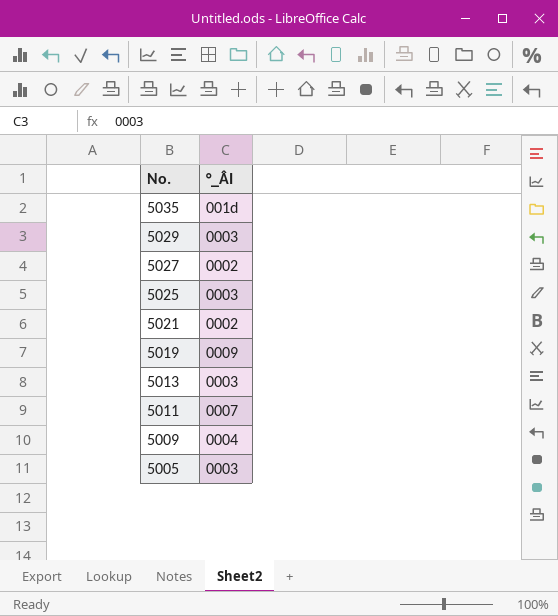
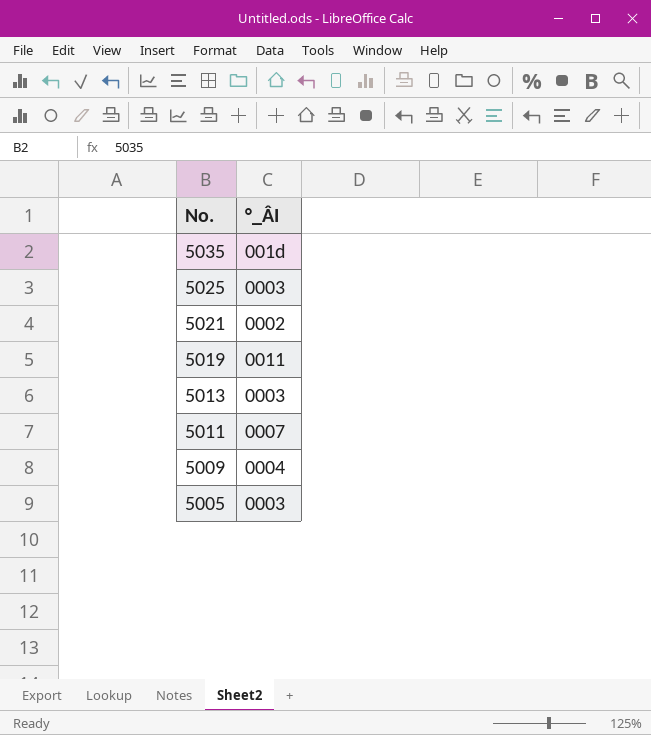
row 5029: 0003 -> none
row 5027: 0002 -> none
5019 | °_ÂI: 0009 -> 0011

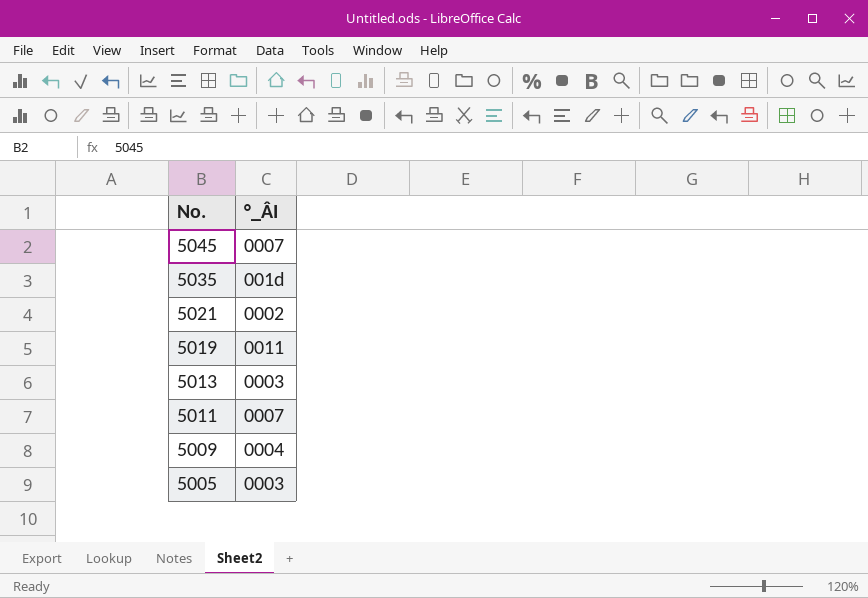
row 5025: 0003 -> none
row 5045: none -> 0007

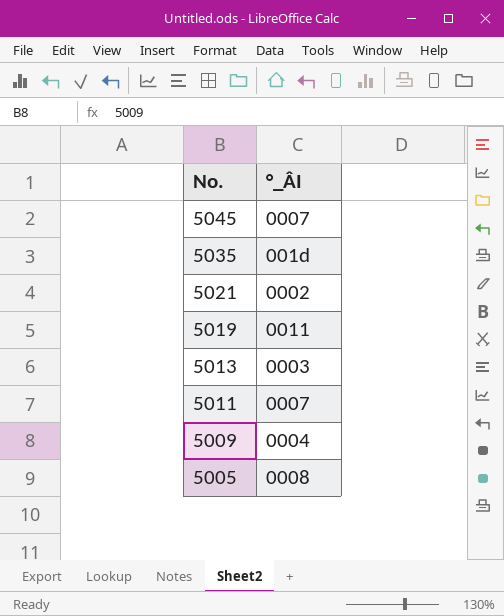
5005 | °_ÂI: 0003 -> 0008

